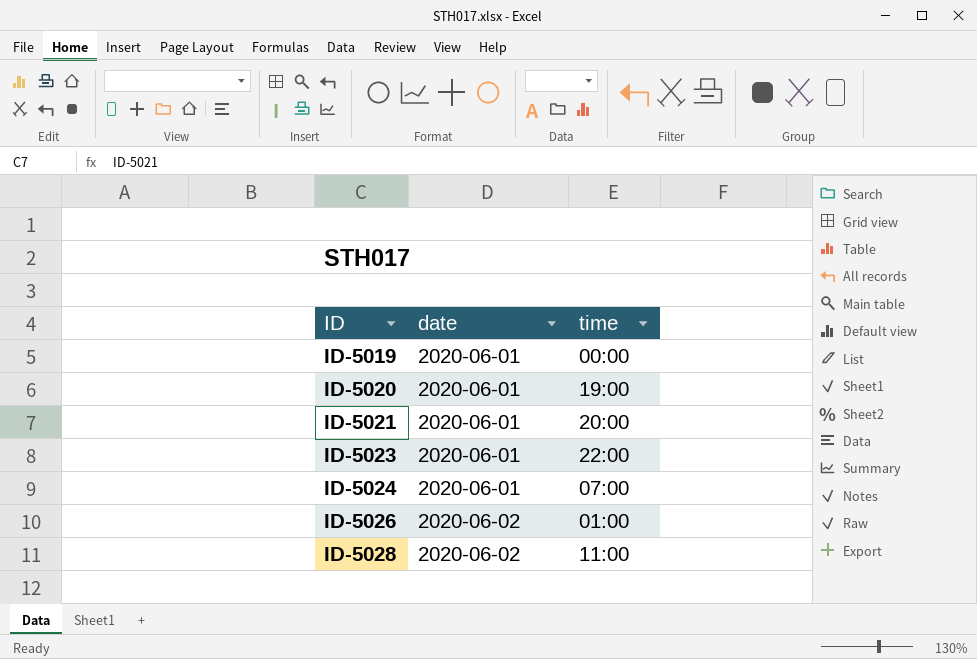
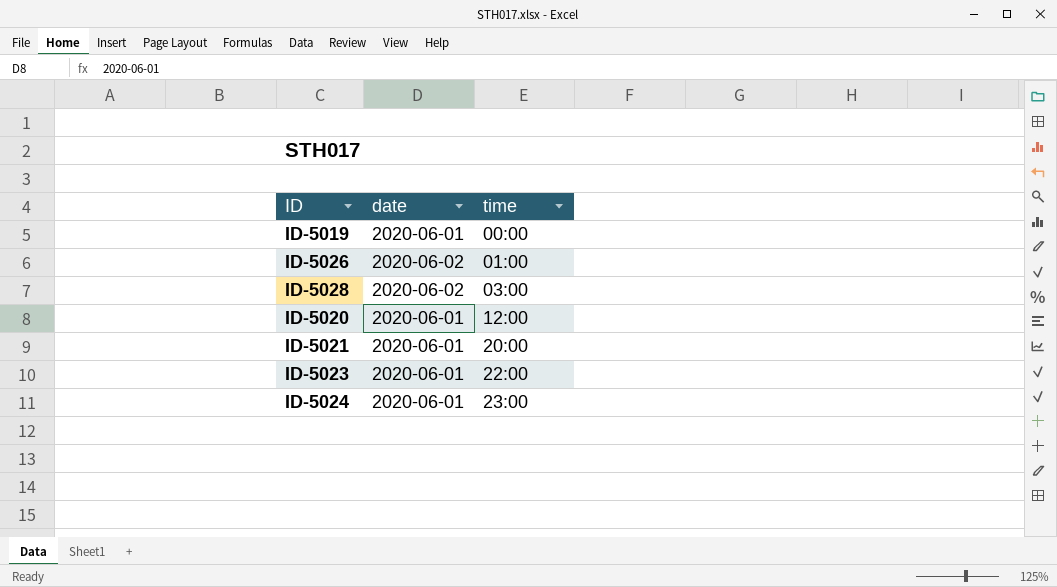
row order: ID ascending -> time ascending
ID-5028 | time: 11:00 -> 03:00
ID-5020 | time: 19:00 -> 12:00
ID-5024 | time: 07:00 -> 23:00

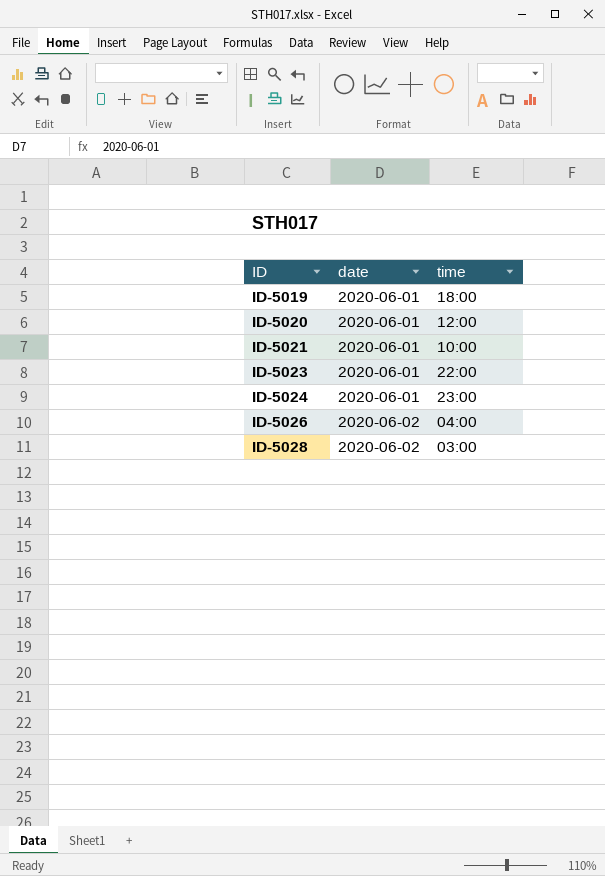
row order: time ascending -> ID ascending
ID-5019 | time: 00:00 -> 18:00
ID-5021 | time: 20:00 -> 10:00
ID-5026 | time: 01:00 -> 04:00

